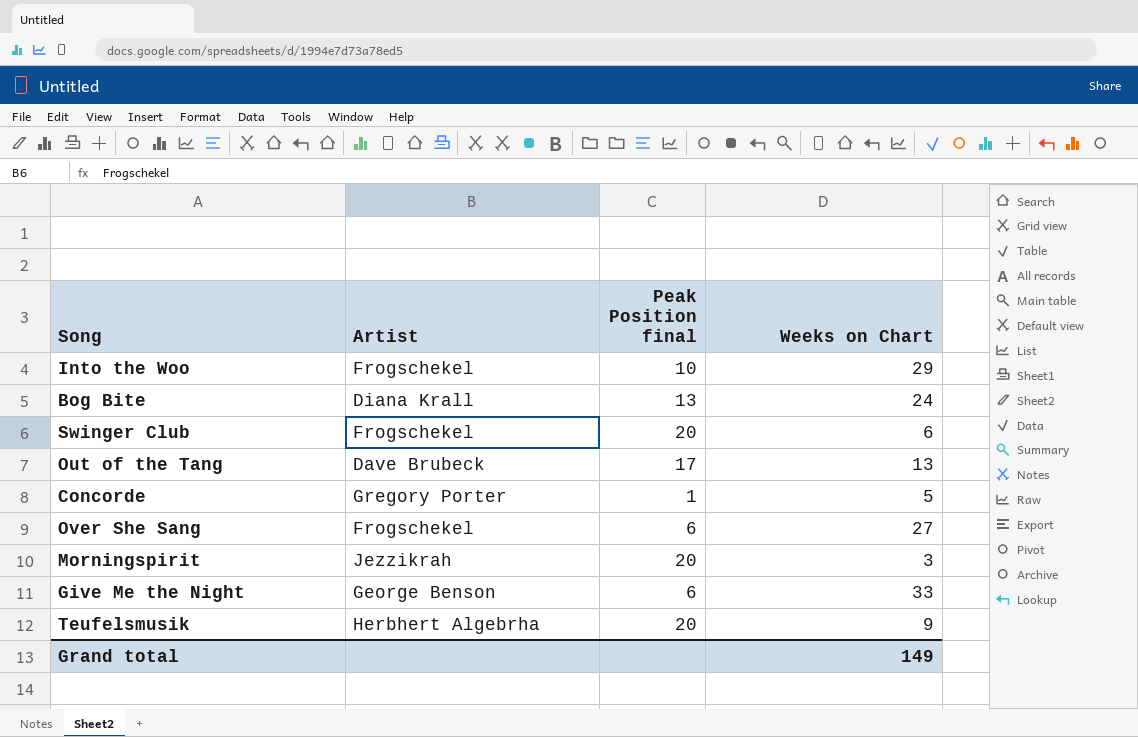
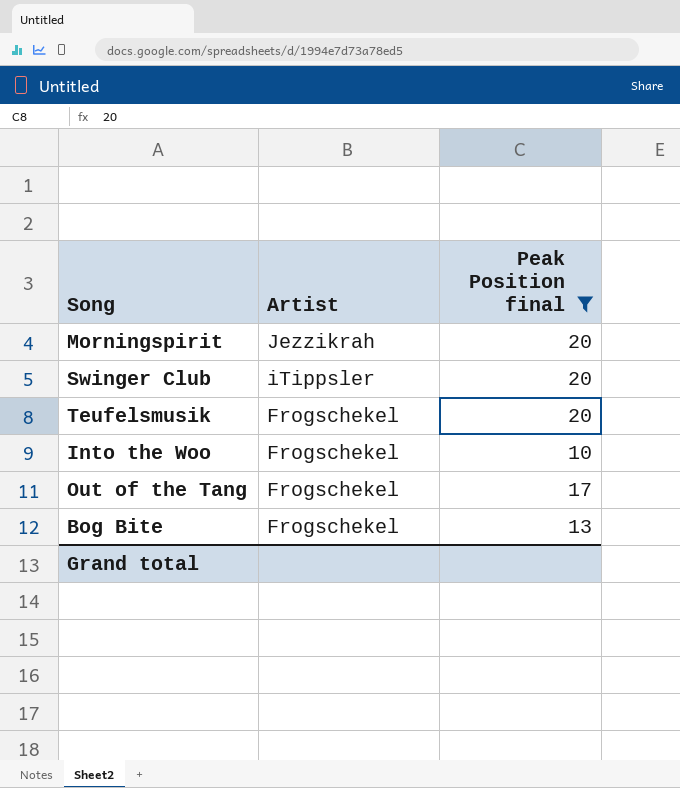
filter: none -> Peak Position final >= 10
row order: none -> Artist descending
column Weeks on Chart | position: 4 -> none
Swinger Club | Artist: Frogschekel -> iTippsler
Teufelsmusik | Artist: Herbhert Algebrha -> Frogschekel
Out of the Tang | Artist: Dave Brubeck -> Frogschekel
Bog Bite | Artist: Diana Krall -> Frogschekel

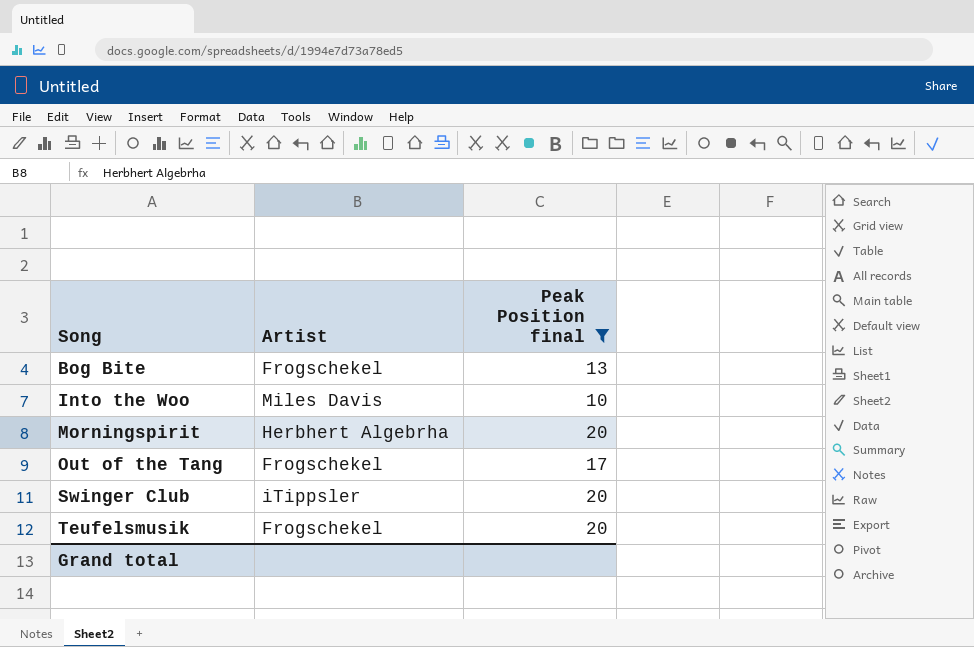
row order: Artist descending -> Song ascending
Into the Woo | Artist: Frogschekel -> Miles Davis
Morningspirit | Artist: Jezzikrah -> Herbhert Algebrha

